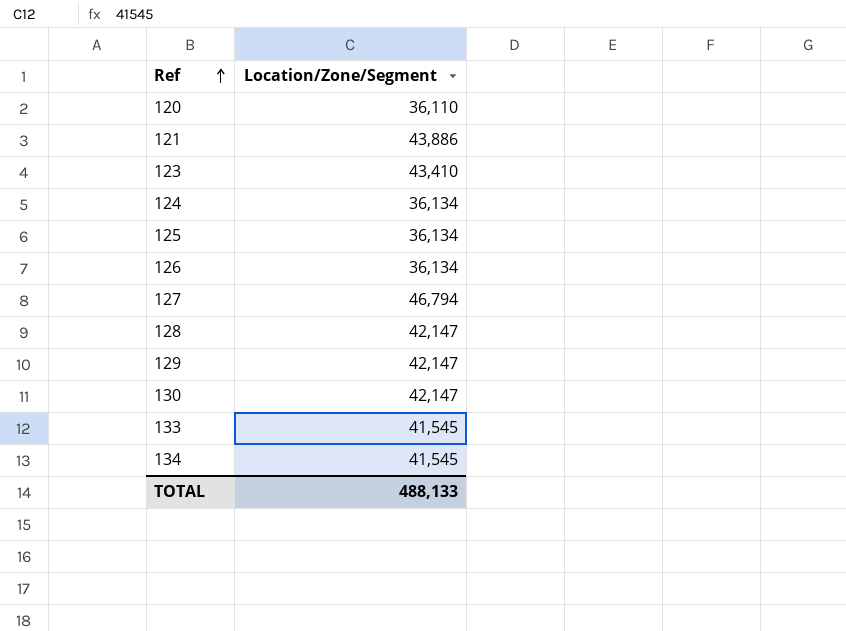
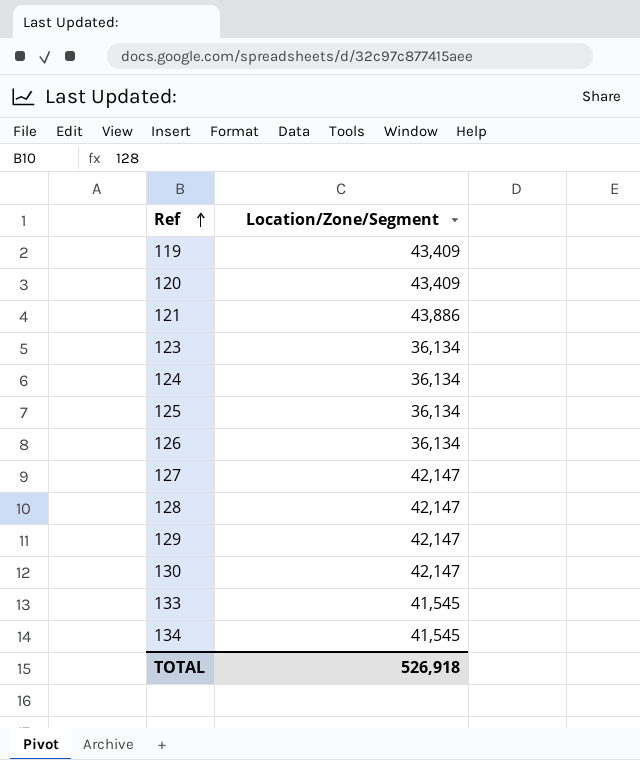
row 119: none -> 43,409
120 | Location/Zone/Segment: 36,110 -> 43,409
123 | Location/Zone/Segment: 43,410 -> 36,134
127 | Location/Zone/Segment: 46,794 -> 42,147
TOTAL | Location/Zone/Segment: 488,133 -> 526,918

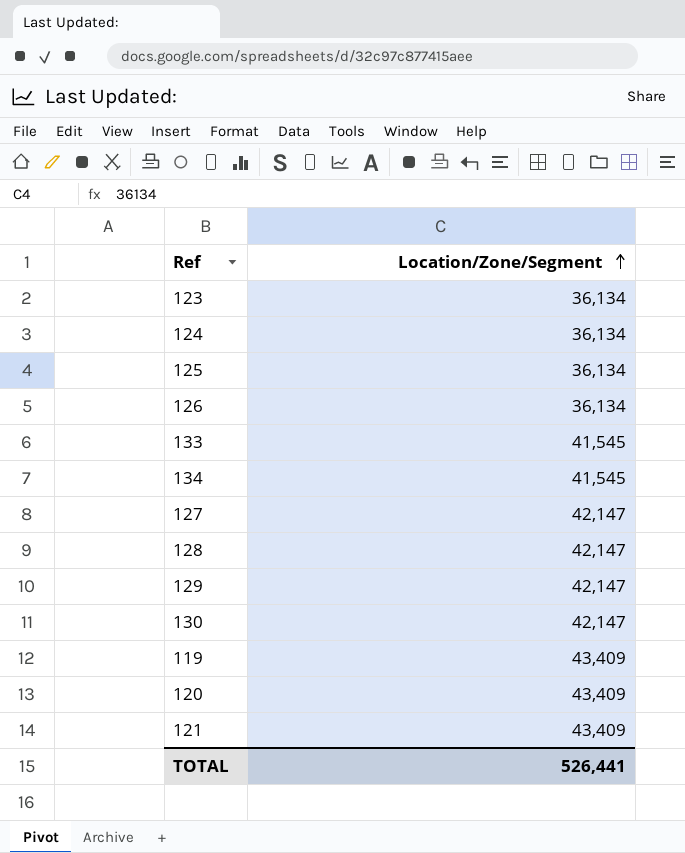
row order: Ref ascending -> Location/Zone/Segment ascending
121 | Location/Zone/Segment: 43,886 -> 43,409
TOTAL | Location/Zone/Segment: 526,918 -> 526,441

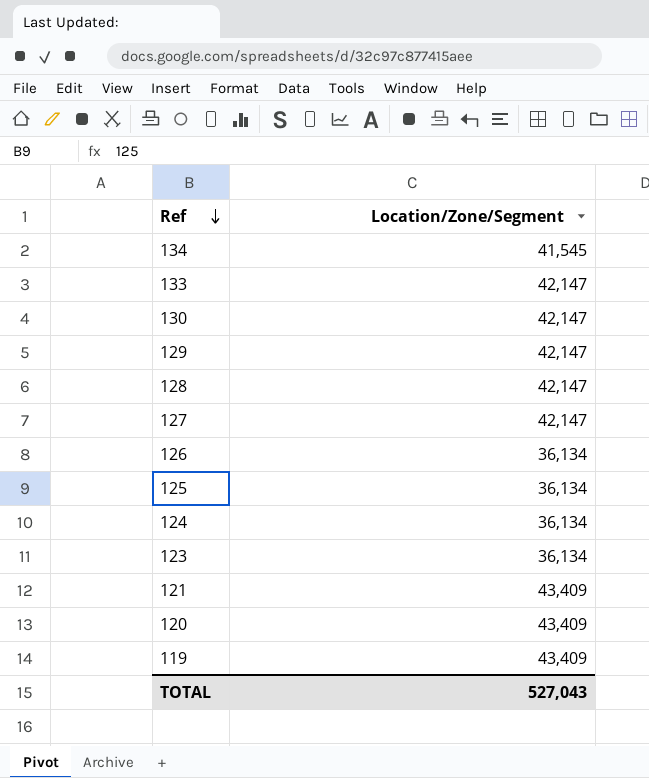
row order: Location/Zone/Segment ascending -> Ref descending
133 | Location/Zone/Segment: 41,545 -> 42,147
TOTAL | Location/Zone/Segment: 526,441 -> 527,043

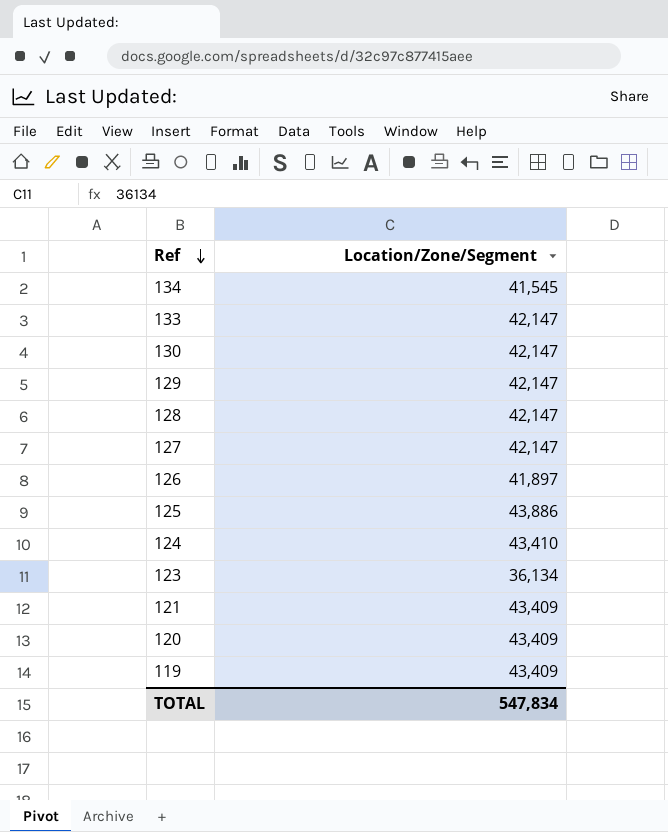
126 | Location/Zone/Segment: 36,134 -> 41,897
125 | Location/Zone/Segment: 36,134 -> 43,886
124 | Location/Zone/Segment: 36,134 -> 43,410
TOTAL | Location/Zone/Segment: 527,043 -> 547,834

